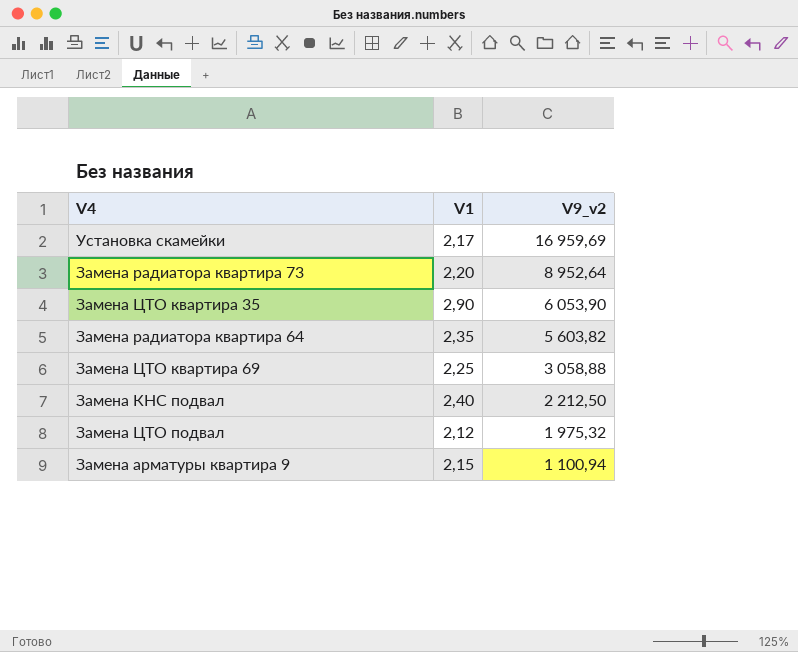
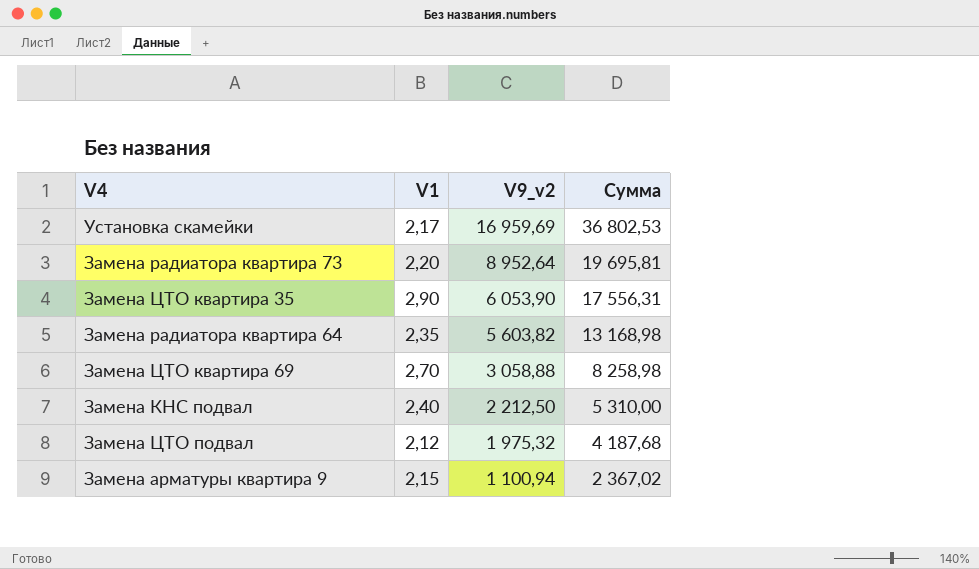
column Сумма | formula: none -> [V1] * [V9_v2]
Замена ЦТО квартира 69 | V1: 2,25 -> 2,70

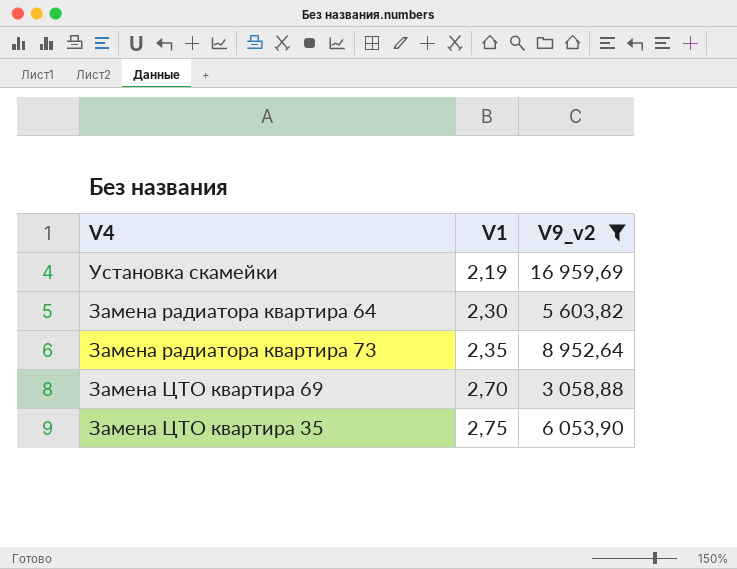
filter: none -> V9_v2 >= 3 058,88
row order: V9_v2 descending -> V1 ascending
column Сумма | formula: [V1] * [V9_v2] -> none
Установка скамейки | V1: 2,17 -> 2,19
Замена радиатора квартира 64 | V1: 2,35 -> 2,30
Замена радиатора квартира 73 | V1: 2,20 -> 2,35
Замена ЦТО квартира 35 | V1: 2,90 -> 2,75

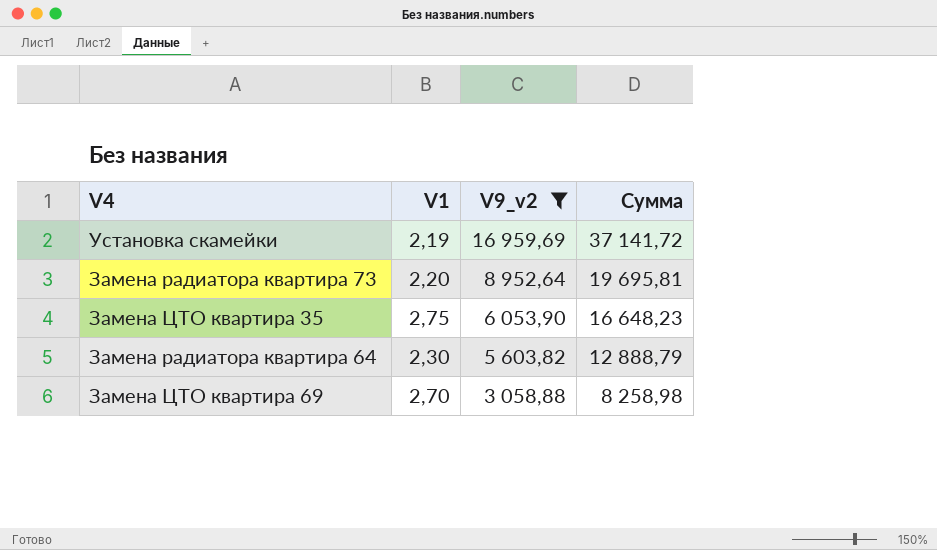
row order: V1 ascending -> V9_v2 descending
column Сумма | formula: none -> [V1] * [V9_v2]
Замена радиатора квартира 73 | V1: 2,35 -> 2,20

